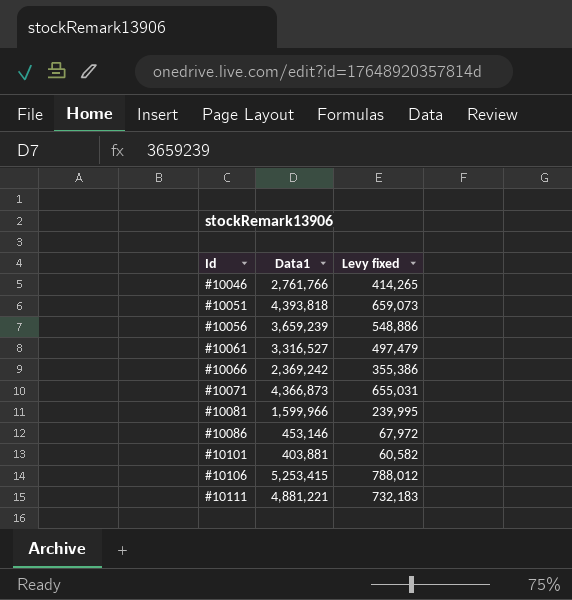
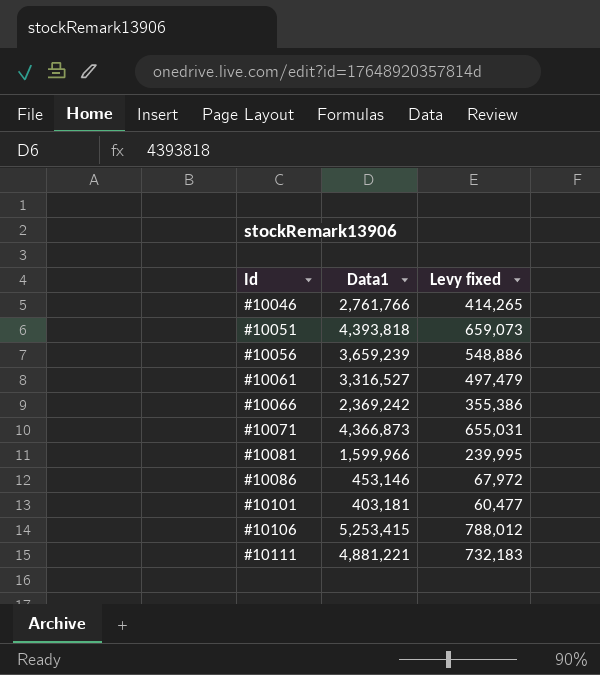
#10101 | Data1: 403,881 -> 403,181
#10101 | Levy fixed: 60,582 -> 60,477

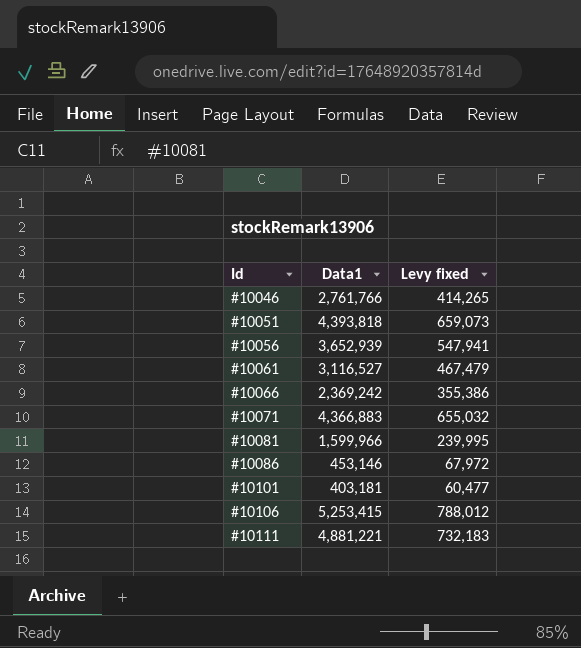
#10056 | Data1: 3,659,239 -> 3,652,939
#10056 | Levy fixed: 548,886 -> 547,941
#10061 | Data1: 3,316,527 -> 3,116,527
#10061 | Levy fixed: 497,479 -> 467,479
#10071 | Data1: 4,366,873 -> 4,366,883
#10071 | Levy fixed: 655,031 -> 655,032

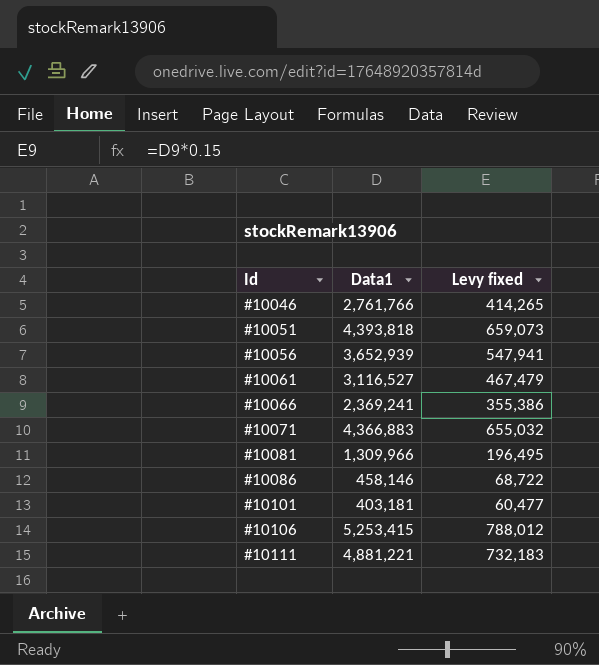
#10066 | Data1: 2,369,242 -> 2,369,241
#10081 | Data1: 1,599,966 -> 1,309,966
#10081 | Levy fixed: 239,995 -> 196,495
#10086 | Data1: 453,146 -> 458,146
#10086 | Levy fixed: 67,972 -> 68,722

